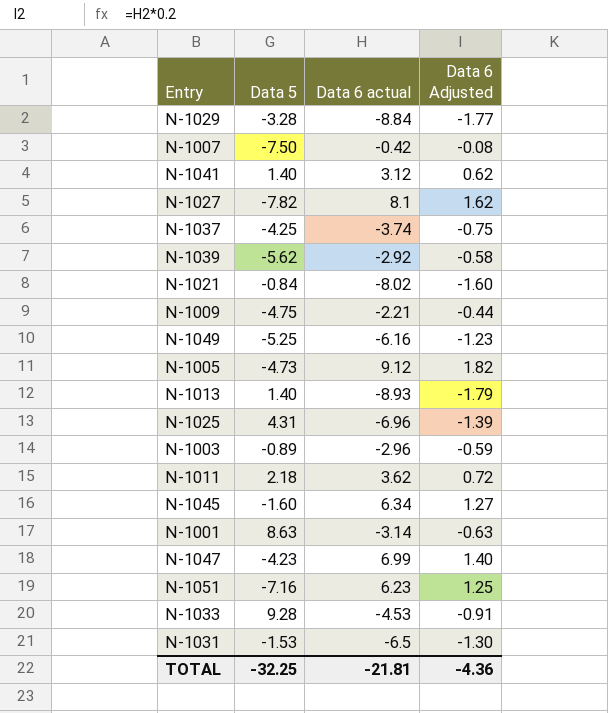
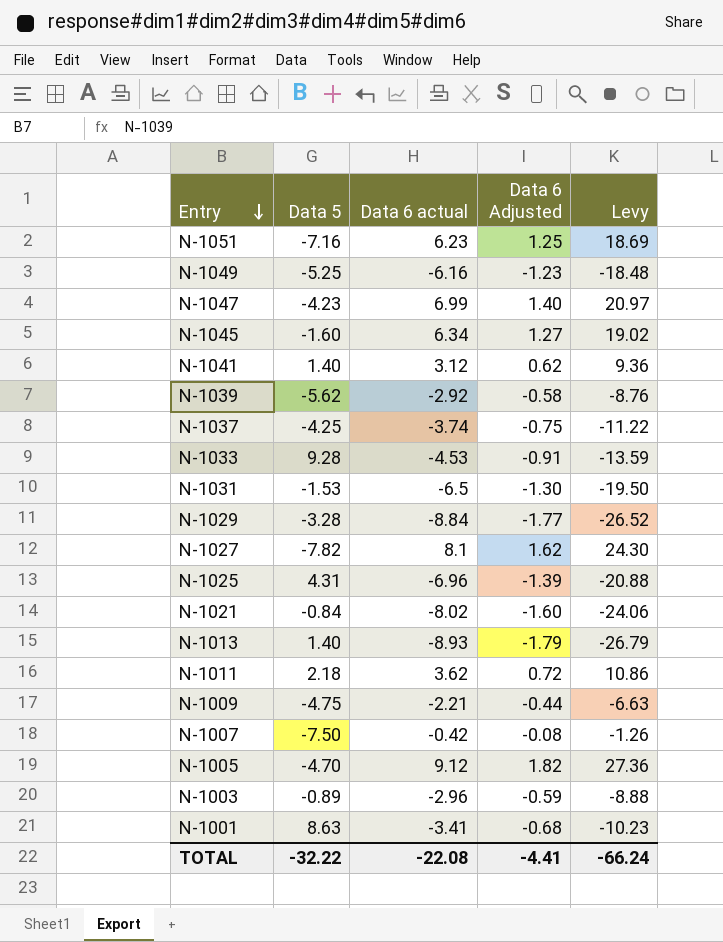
row order: none -> Entry descending
column Levy | formula: none -> [Data 6 actual] * 3
N-1005 | Data 5: -4.73 -> -4.70
N-1001 | Data 6 actual: -3.14 -> -3.41
N-1001 | Data 6 Adjusted: -0.63 -> -0.68
TOTAL | Data 5: -32.25 -> -32.22
TOTAL | Data 6 actual: -21.81 -> -22.08
TOTAL | Data 6 Adjusted: -4.36 -> -4.41

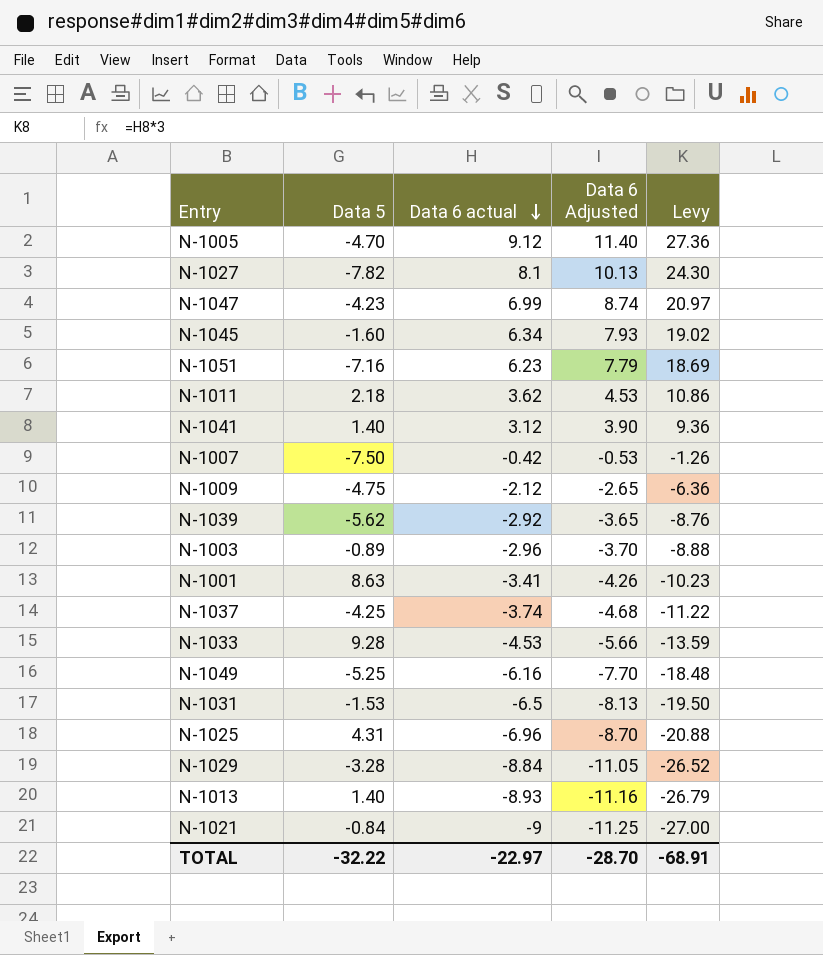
row order: Entry descending -> Data 6 actual descending
column Data 6 Adjusted | formula: [Data 6 actual] * 0.2 -> [Data 6 actual] * 1.25
N-1009 | Data 6 actual: -2.21 -> -2.12
N-1009 | Levy: -6.63 -> -6.36
N-1021 | Data 6 actual: -8.02 -> -9
N-1021 | Levy: -24.06 -> -27.00
TOTAL | Data 6 actual: -22.08 -> -22.97
TOTAL | Data 6 Adjusted: -4.41 -> -28.70
TOTAL | Levy: -66.24 -> -68.91

